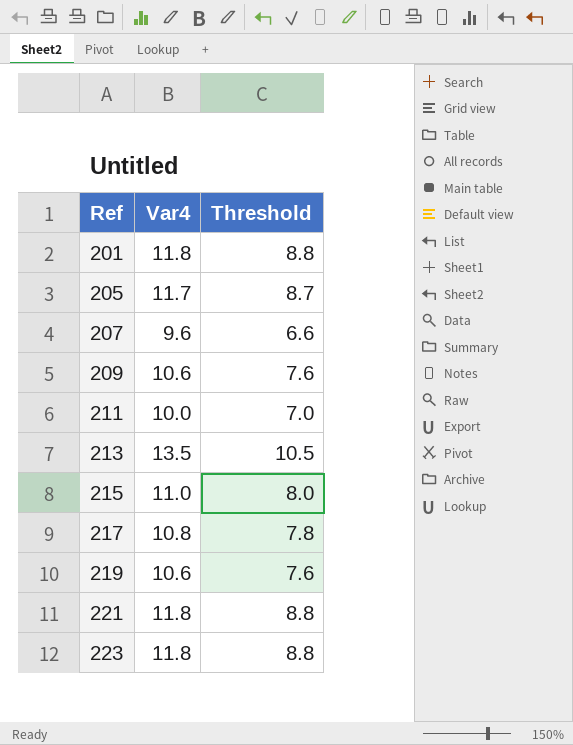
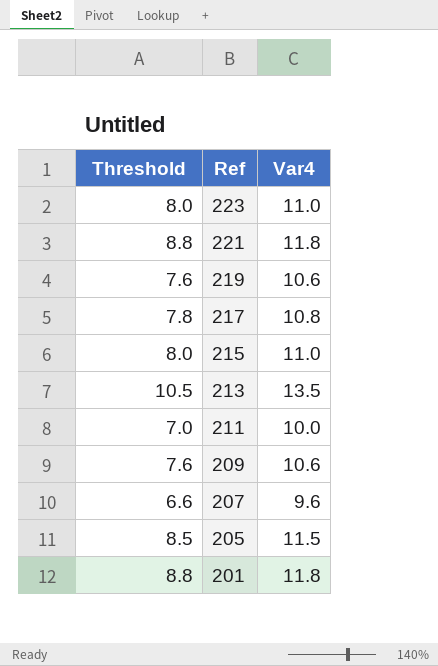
row order: Ref ascending -> Ref descending
column Threshold | position: 3 -> 1
223 | Threshold: 8.8 -> 8.0
223 | Var4: 11.8 -> 11.0
205 | Threshold: 8.7 -> 8.5
205 | Var4: 11.7 -> 11.5

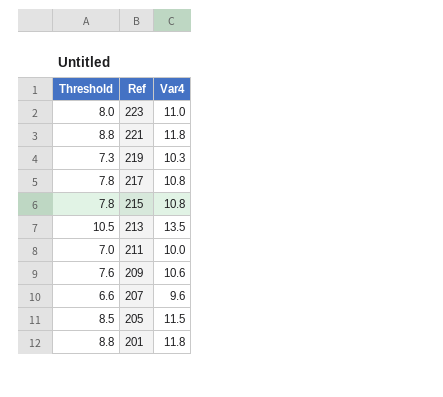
219 | Threshold: 7.6 -> 7.3
219 | Var4: 10.6 -> 10.3
215 | Threshold: 8.0 -> 7.8
215 | Var4: 11.0 -> 10.8

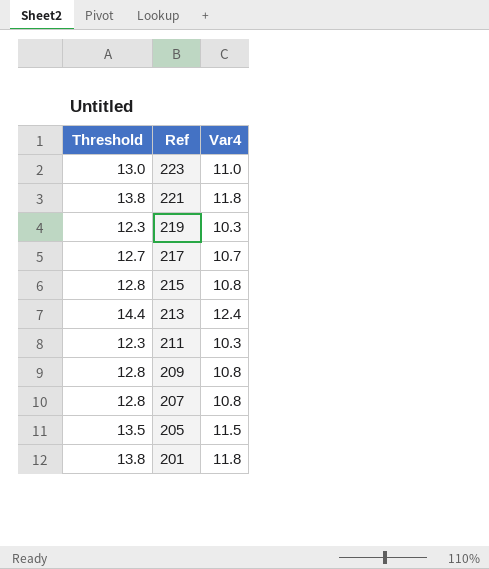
column Threshold | formula: [Var4] - 3 -> [Var4] + 2
217 | Var4: 10.8 -> 10.7
213 | Var4: 13.5 -> 12.4
211 | Var4: 10.0 -> 10.3
209 | Var4: 10.6 -> 10.8
207 | Var4: 9.6 -> 10.8

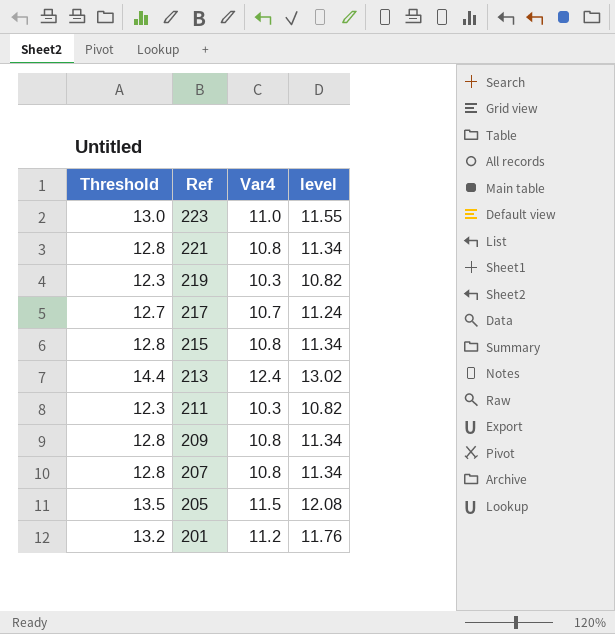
column level | formula: none -> [Var4] * 1.05
221 | Threshold: 13.8 -> 12.8
221 | Var4: 11.8 -> 10.8
201 | Threshold: 13.8 -> 13.2
201 | Var4: 11.8 -> 11.2

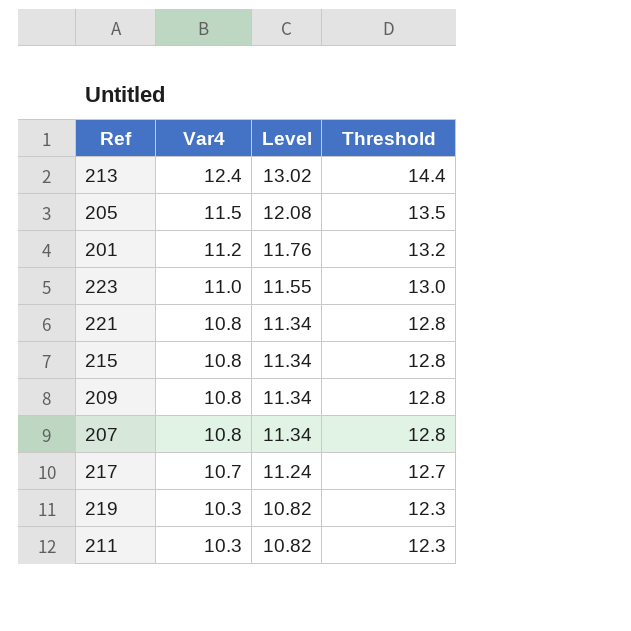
row order: Ref descending -> Var4 descending
column name: level -> Level
column Threshold | position: 1 -> 4

